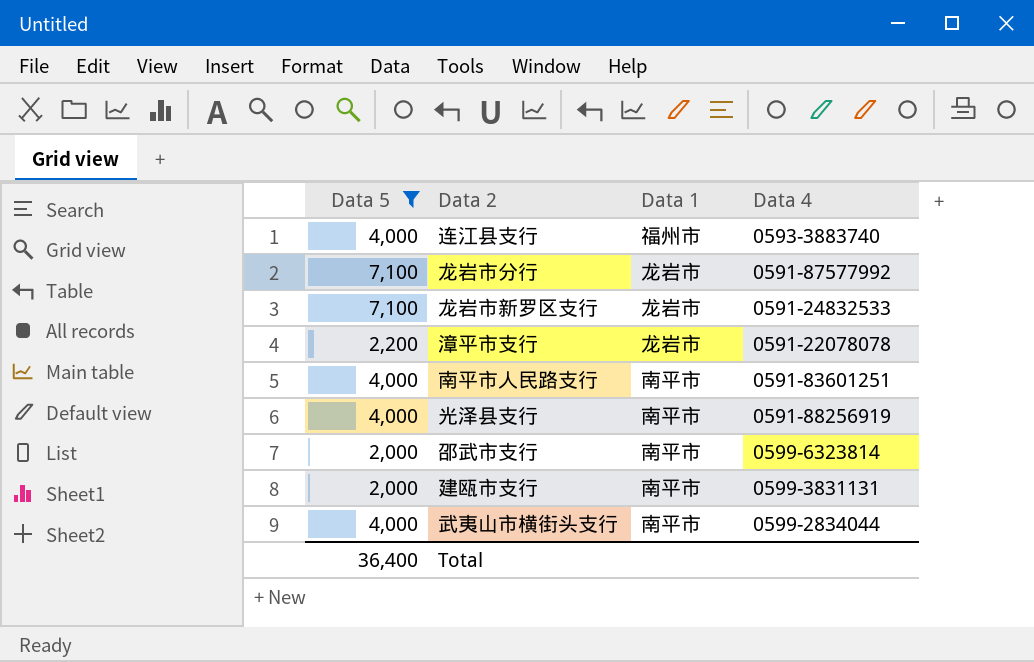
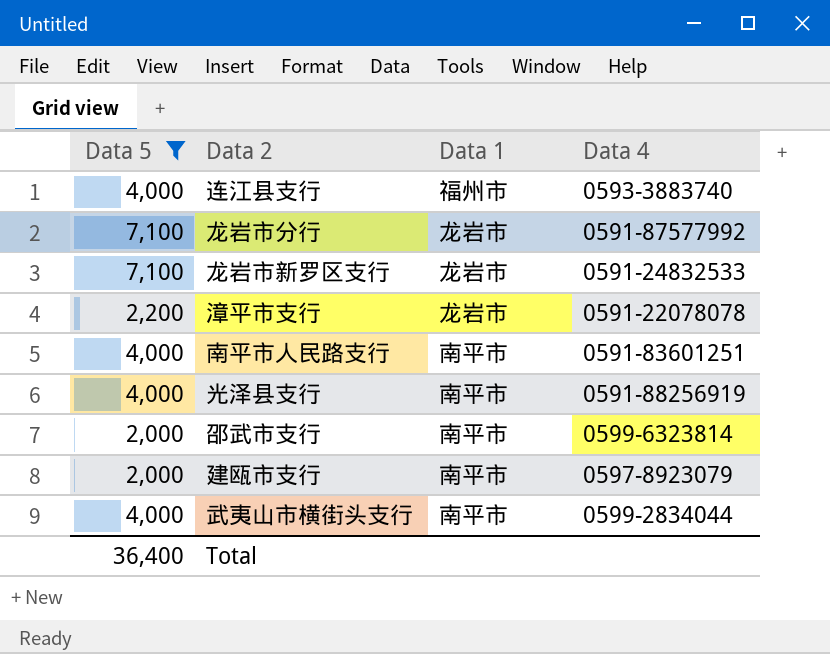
建瓯市支行 | Data 4: 0599-3831131 -> 0597-8923079

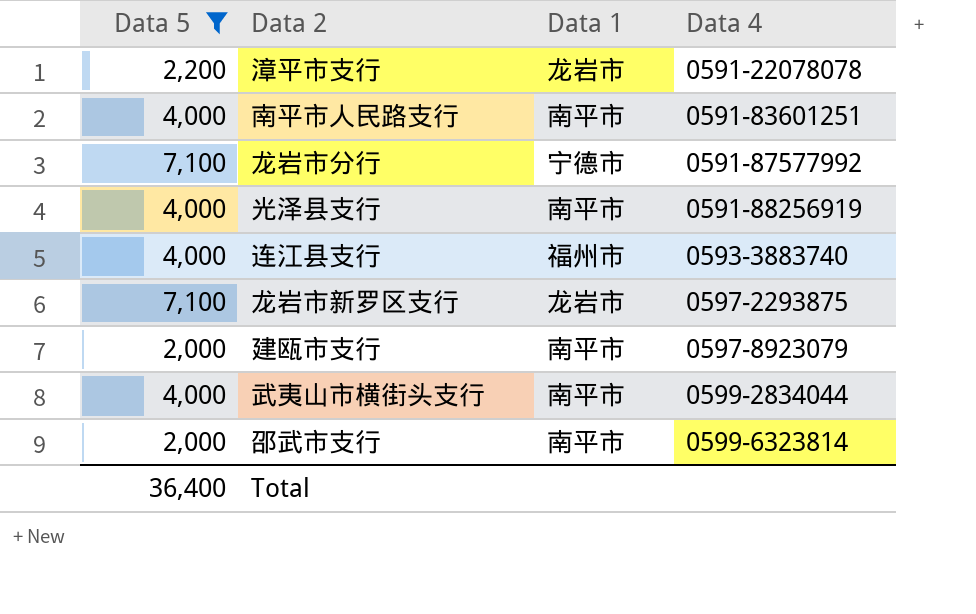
row order: none -> Data 4 ascending
龙岩市分行 | Data 1: 龙岩市 -> 宁德市
龙岩市新罗区支行 | Data 4: 0591-24832533 -> 0597-2293875

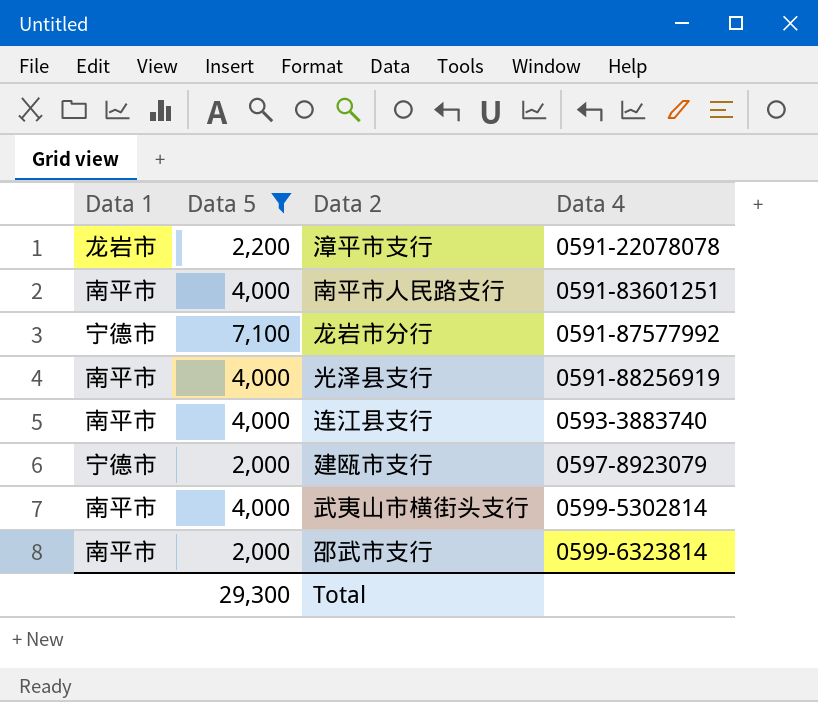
column Data 1 | position: 3 -> 1
row 龙岩市新罗区支行: 7,100 | 龙岩市 | 0597-2293875 -> none
连江县支行 | Data 1: 福州市 -> 南平市
建瓯市支行 | Data 1: 南平市 -> 宁德市
武夷山市横街头支行 | Data 4: 0599-2834044 -> 0599-5302814
Total | Data 5: 36,400 -> 29,300

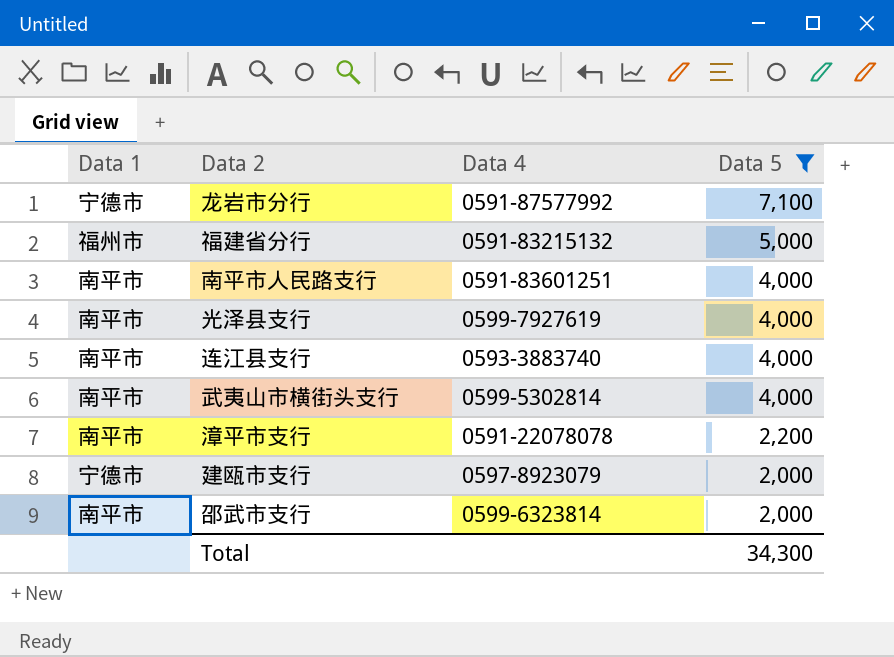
row order: Data 4 ascending -> Data 5 descending
column Data 5 | position: 2 -> 4
row 福建省分行: none -> 福州市 | 0591-83215132 | 5,000
光泽县支行 | Data 4: 0591-88256919 -> 0599-7927619
漳平市支行 | Data 1: 龙岩市 -> 南平市
Total | Data 5: 29,300 -> 34,300

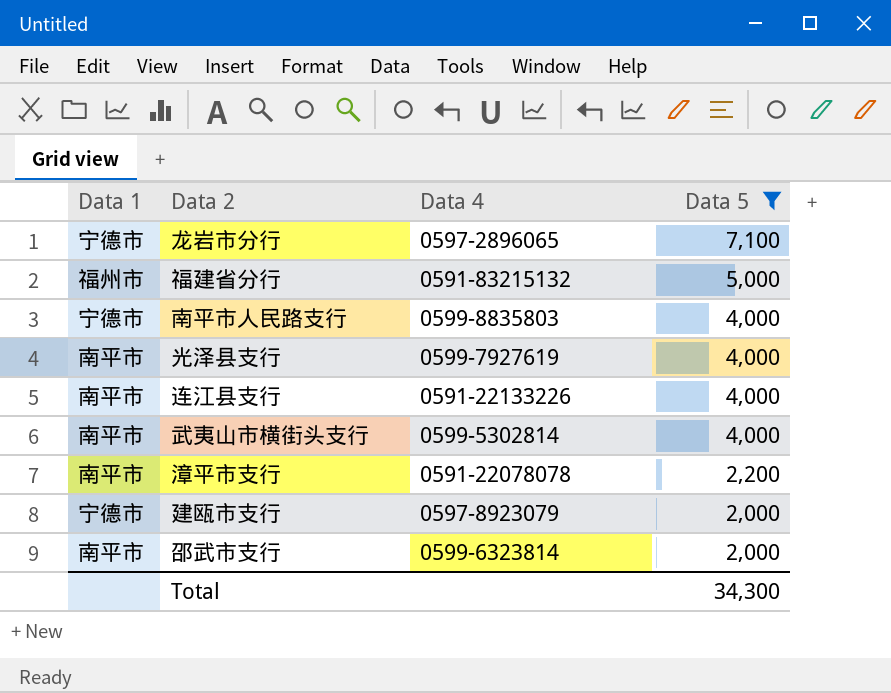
龙岩市分行 | Data 4: 0591-87577992 -> 0597-2896065
南平市人民路支行 | Data 1: 南平市 -> 宁德市
南平市人民路支行 | Data 4: 0591-83601251 -> 0599-8835803
连江县支行 | Data 4: 0593-3883740 -> 0591-22133226

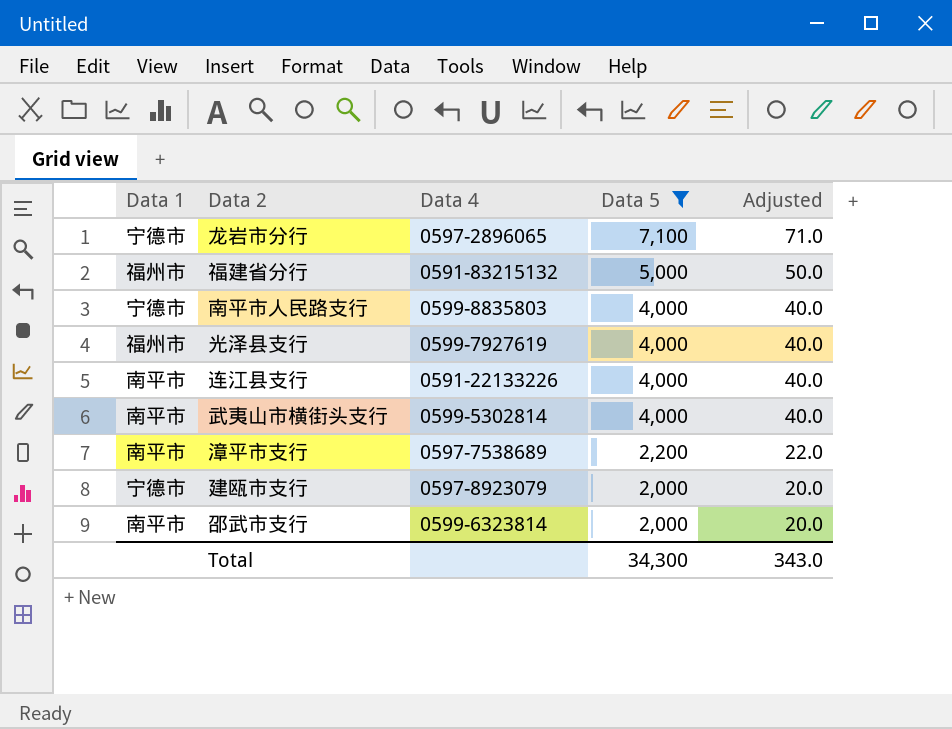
column Adjusted | formula: none -> [Data 5] * 0.01
光泽县支行 | Data 1: 南平市 -> 福州市
漳平市支行 | Data 4: 0591-22078078 -> 0597-7538689

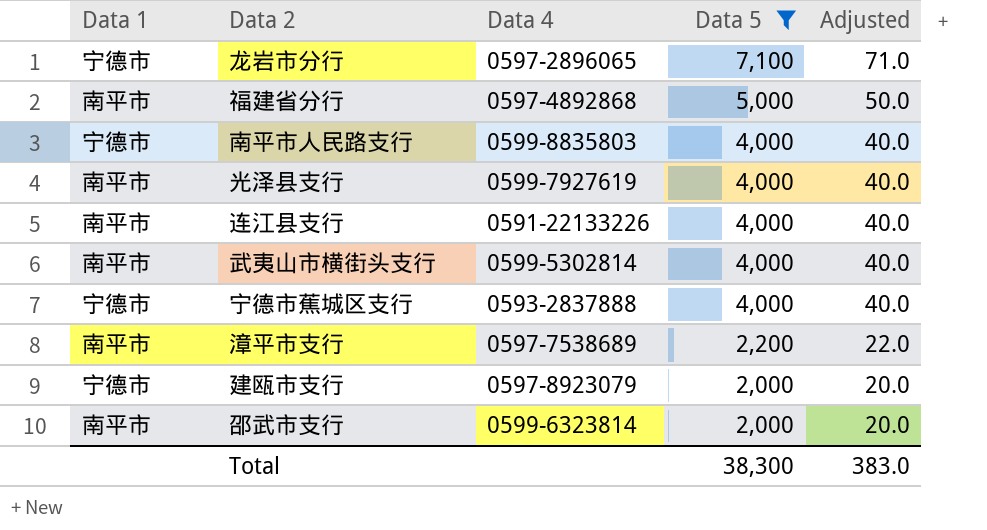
福建省分行 | Data 1: 福州市 -> 南平市
福建省分行 | Data 4: 0591-83215132 -> 0597-4892868
光泽县支行 | Data 1: 福州市 -> 南平市
row 宁德市蕉城区支行: none -> 宁德市 | 0593-2837888 | 4,000 | 40.0
Total | Data 5: 34,300 -> 38,300
Total | Adjusted: 343.0 -> 383.0

